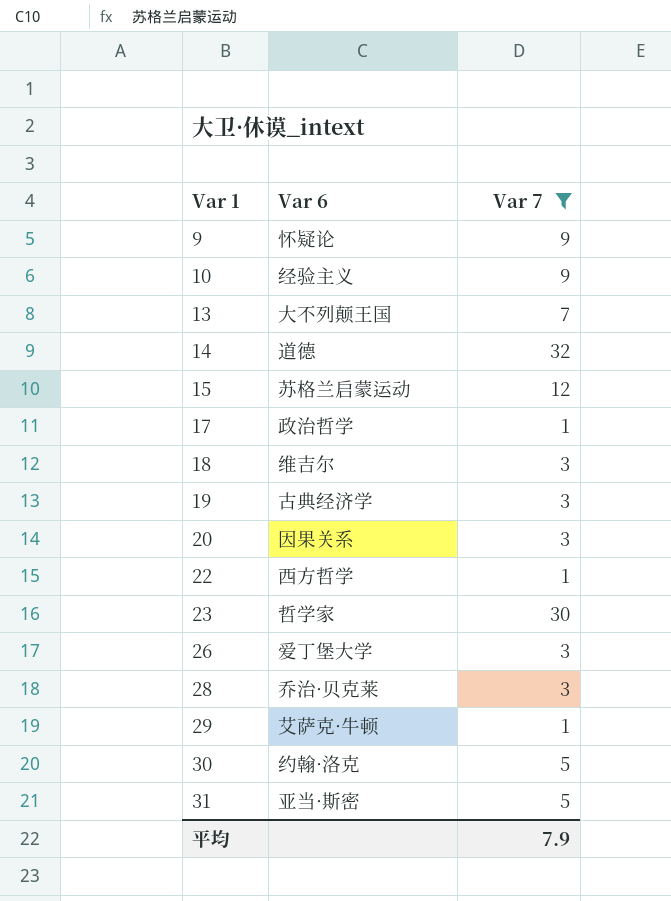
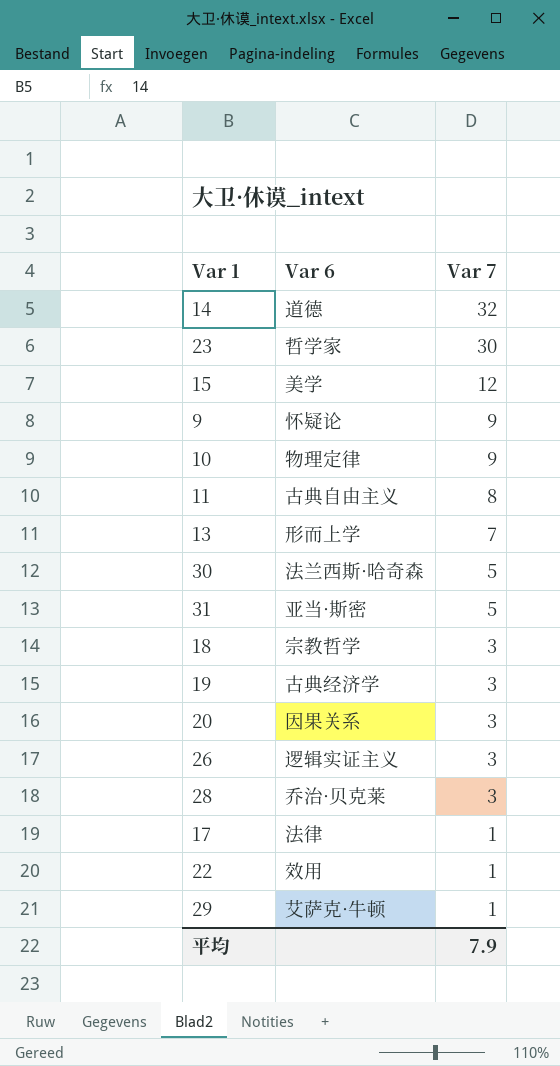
filter: Var 7 != 8 -> none
row order: Var 1 ascending -> Var 7 descending
15 | Var 6: 苏格兰启蒙运动 -> 美学
10 | Var 6: 经验主义 -> 物理定律
13 | Var 6: 大不列颠王国 -> 形而上学
30 | Var 6: 约翰·洛克 -> 法兰西斯·哈奇森
18 | Var 6: 维吉尔 -> 宗教哲学
26 | Var 6: 爱丁堡大学 -> 逻辑实证主义
17 | Var 6: 政治哲学 -> 法律
22 | Var 6: 西方哲学 -> 效用

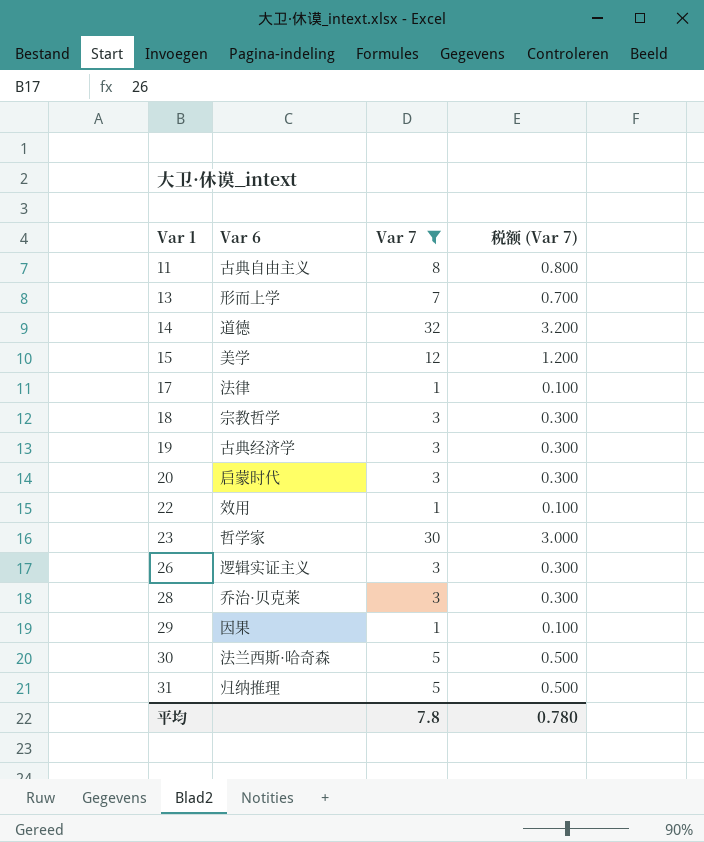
filter: none -> Var 7 != 9
row order: Var 7 descending -> Var 1 ascending
column 税额 (Var 7) | formula: none -> [Var 7] * 0.1
20 | Var 6: 因果关系 -> 启蒙时代
29 | Var 6: 艾萨克·牛顿 -> 因果
31 | Var 6: 亚当·斯密 -> 归纳推理
平均 | Var 7: 7.9 -> 7.8

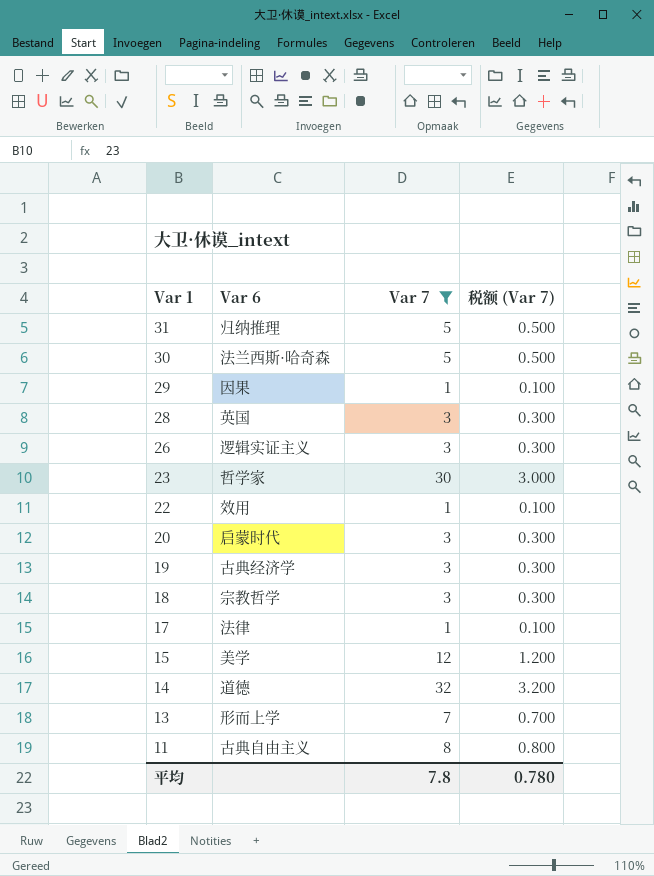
row order: Var 1 ascending -> Var 1 descending
28 | Var 6: 乔治·贝克莱 -> 英国

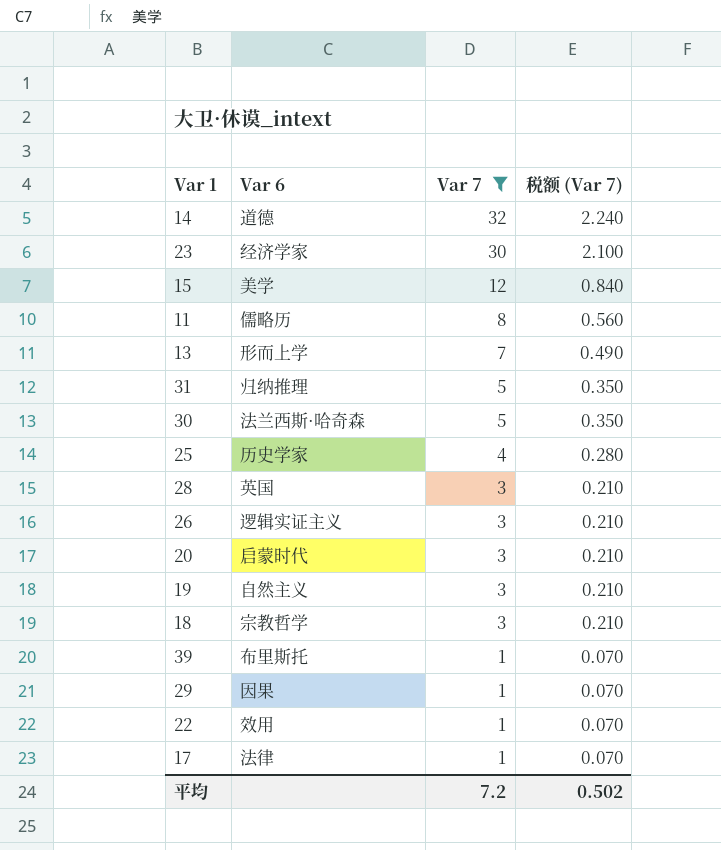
row order: Var 1 descending -> Var 7 descending
column 税额 (Var 7) | formula: [Var 7] * 0.1 -> [Var 7] * 0.07
23 | Var 6: 哲学家 -> 经济学家
11 | Var 6: 古典自由主义 -> 儒略历
row 25: none -> 历史学家 | 4 | 0.280
19 | Var 6: 古典经济学 -> 自然主义
row 39: none -> 布里斯托 | 1 | 0.070
平均 | Var 7: 7.8 -> 7.2
平均 | 税额 (Var 7): 0.780 -> 0.502

